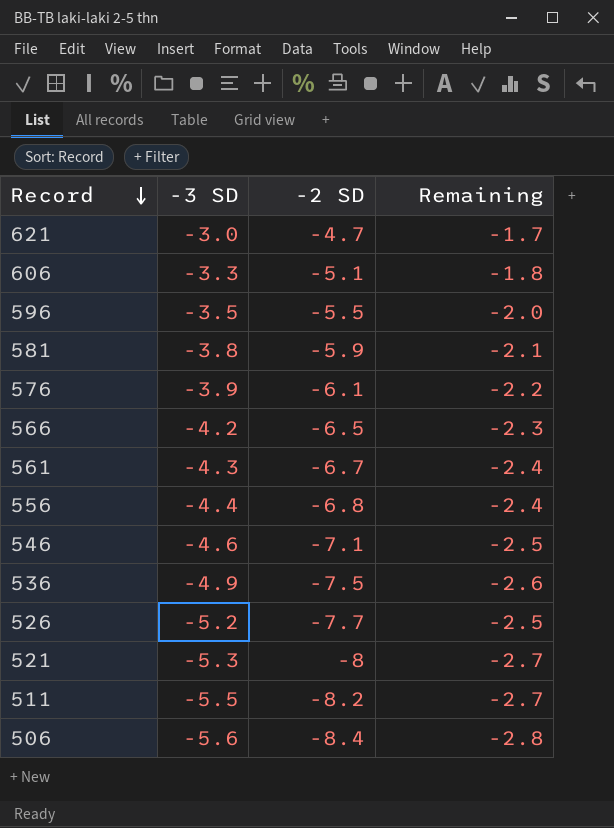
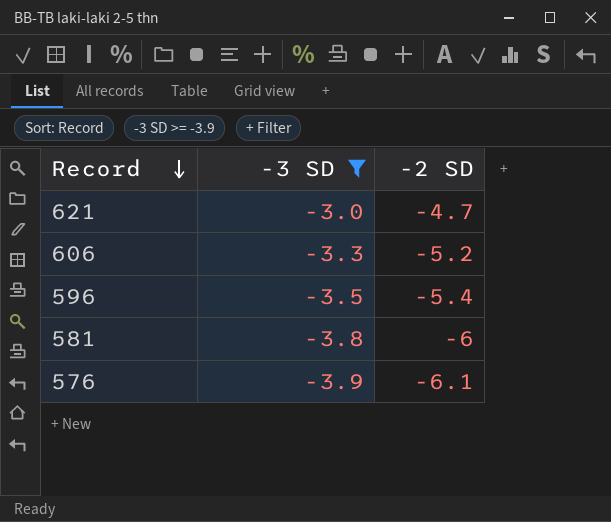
filter: none -> -3 SD >= -3.9
column Remaining | formula: [-2 SD] - [-3 SD] -> none
606 | -2 SD: -5.1 -> -5.2
596 | -2 SD: -5.5 -> -5.4
581 | -2 SD: -5.9 -> -6

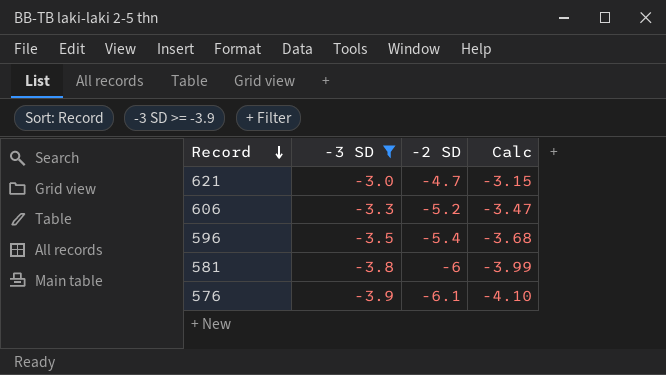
column Calc | formula: none -> [-3 SD] * 1.05

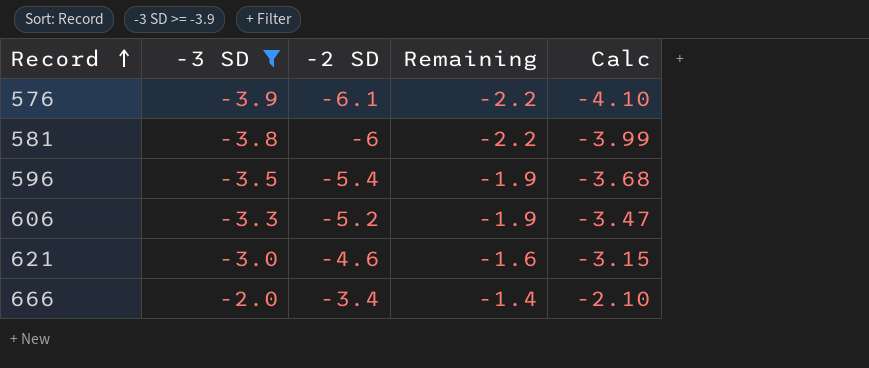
row order: Record descending -> Record ascending
column Remaining | formula: none -> [-2 SD] - [-3 SD]
621 | -2 SD: -4.7 -> -4.6
row 666: none -> -2.0 | -3.4 | -1.4 | -2.10

